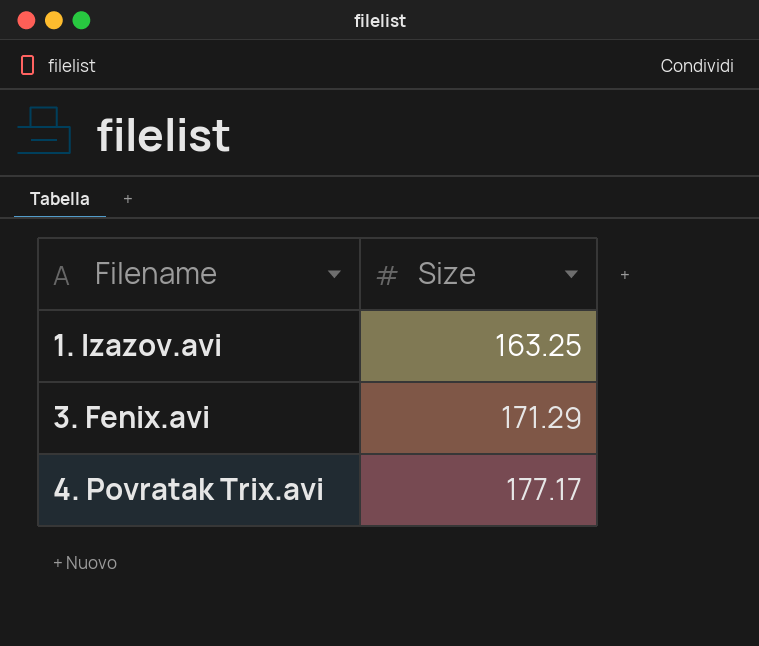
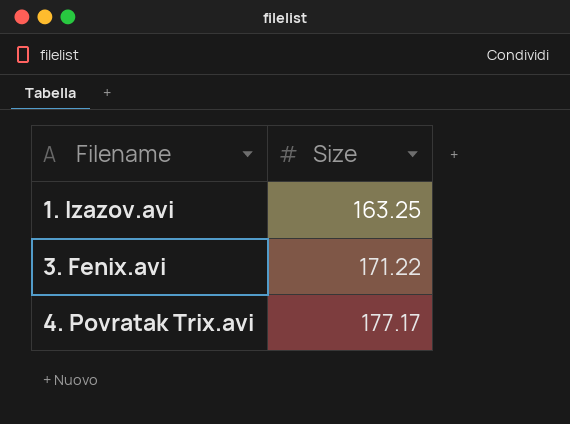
3. Fenix.avi | Size: 171.29 -> 171.22

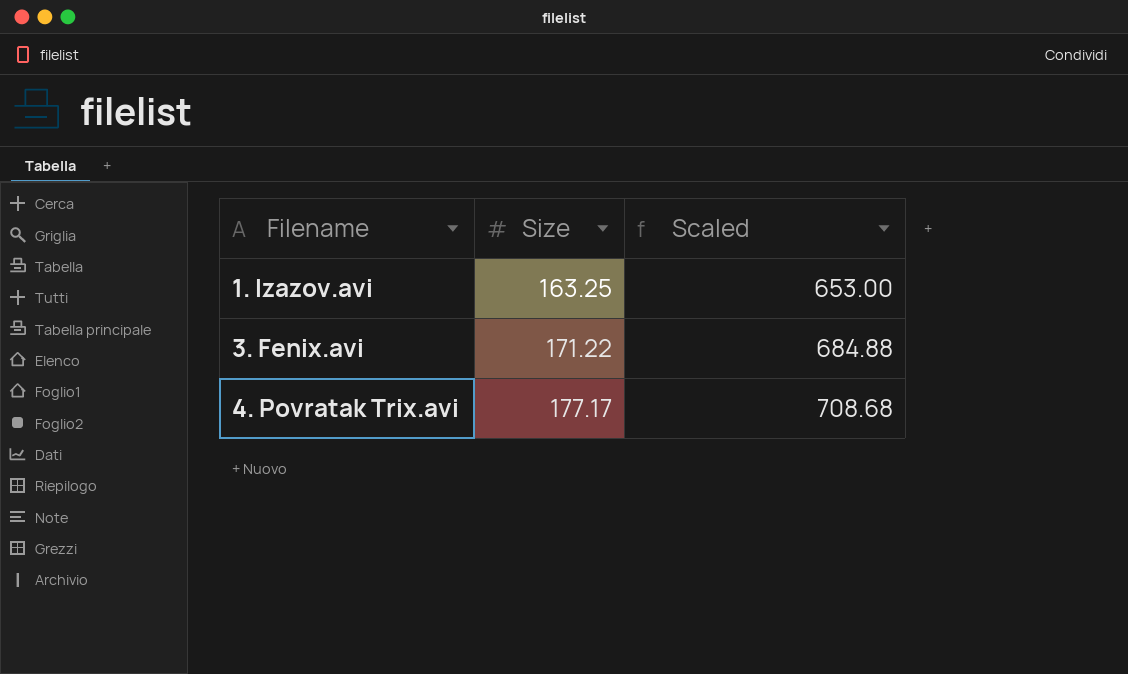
column Scaled | formula: none -> [Size] * 4

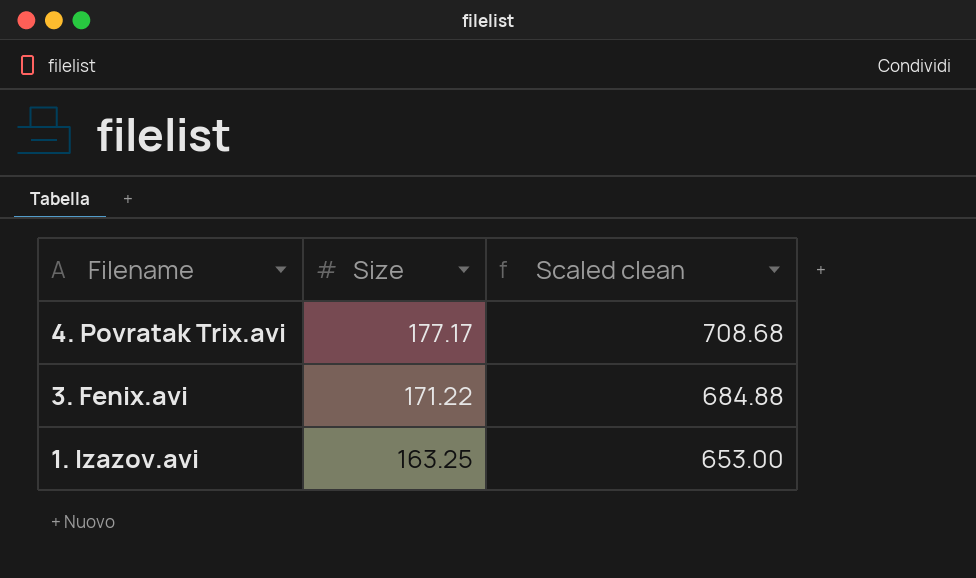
row order: Filename ascending -> Filename descending
column name: Scaled -> Scaled clean

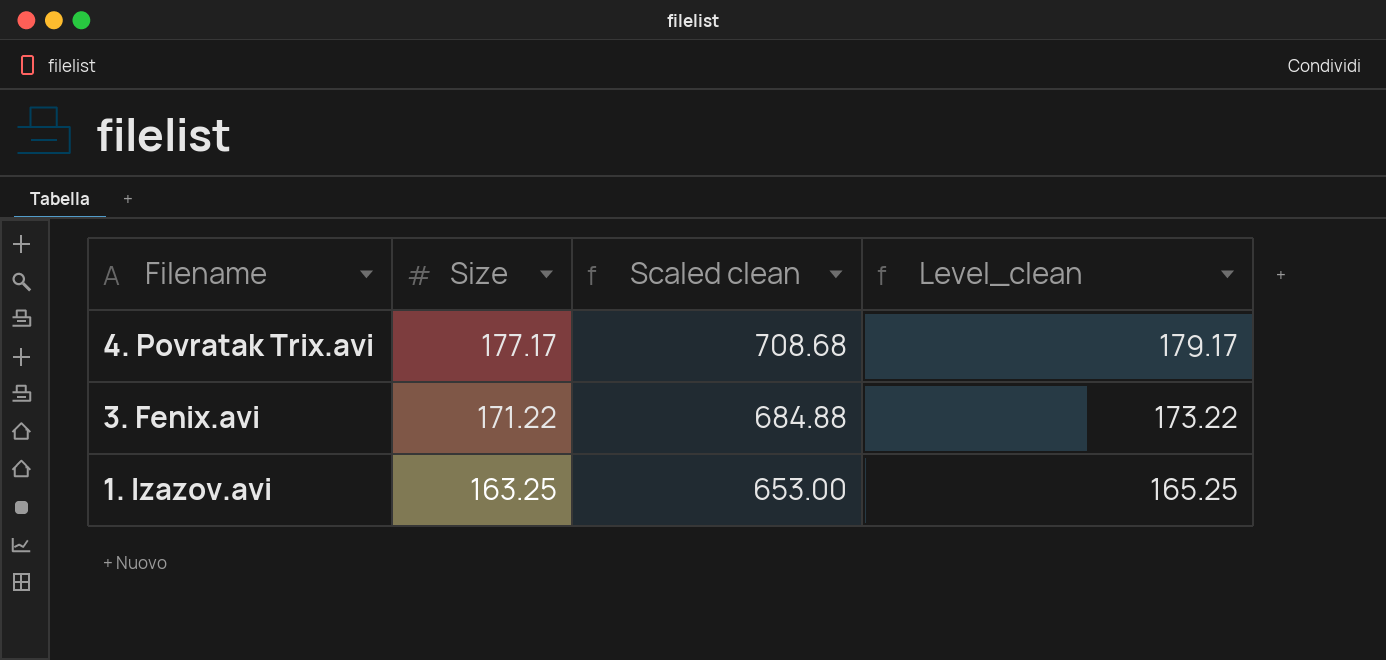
column Level_clean | formula: none -> [Size] + 2

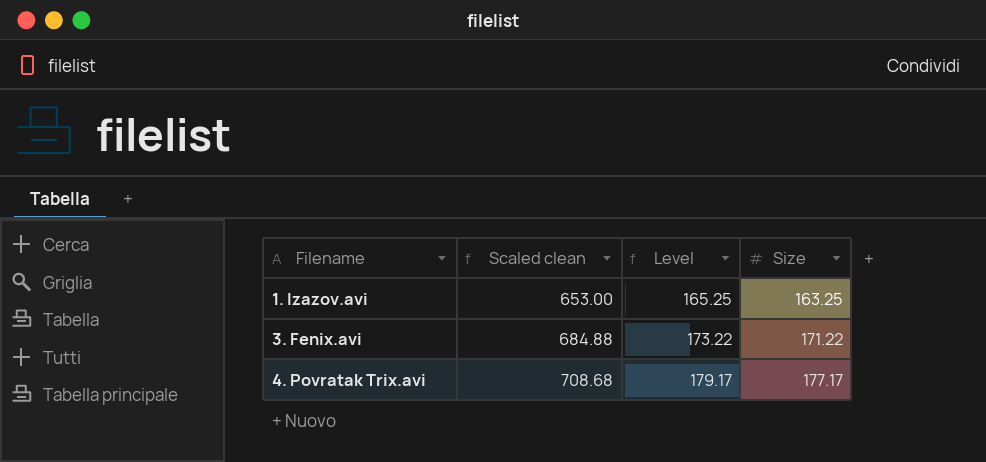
row order: Filename descending -> Filename ascending
column name: Level_clean -> Level
column Size | position: 2 -> 4

